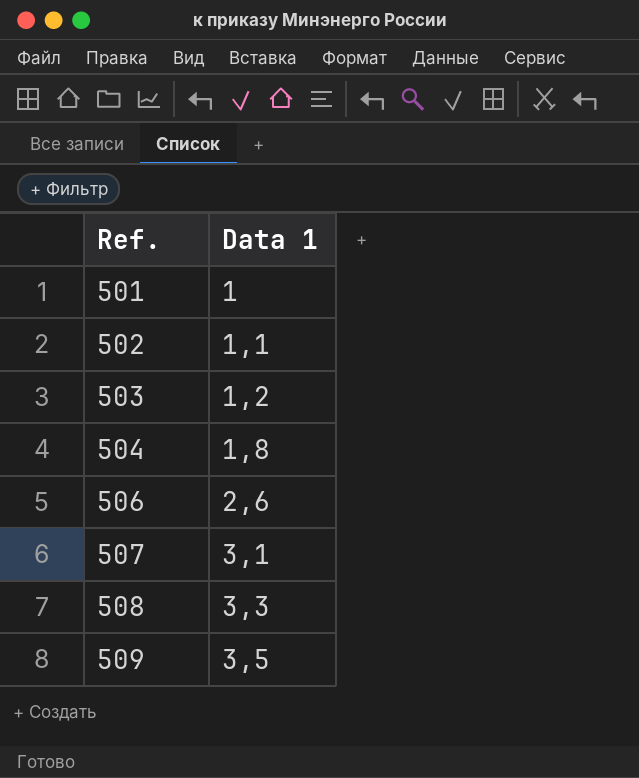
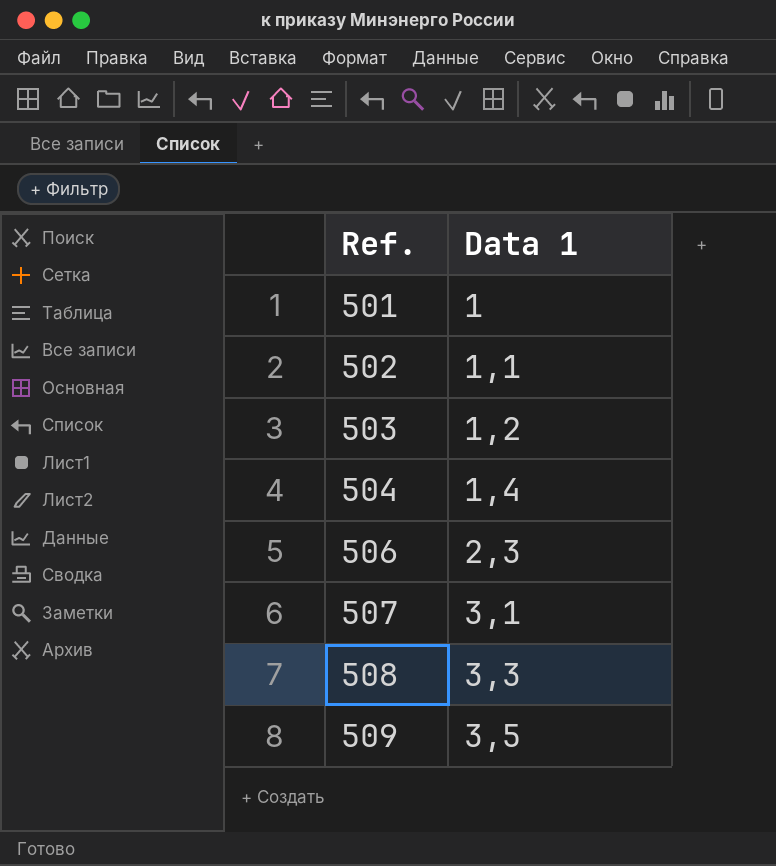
504 | Data 1: 1,8 -> 1,4
506 | Data 1: 2,6 -> 2,3

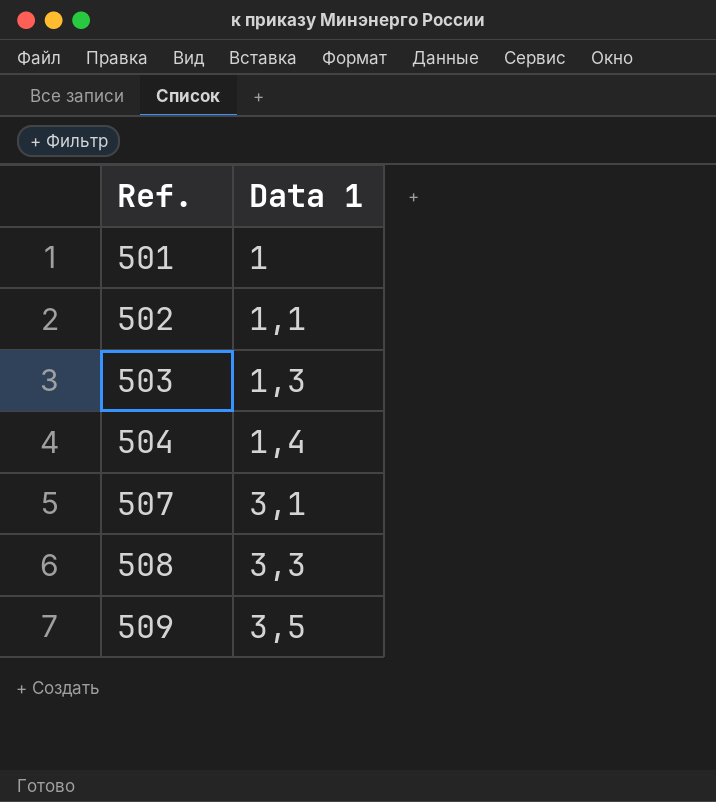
row 506: 2,3 -> none
503 | Data 1: 1,2 -> 1,3

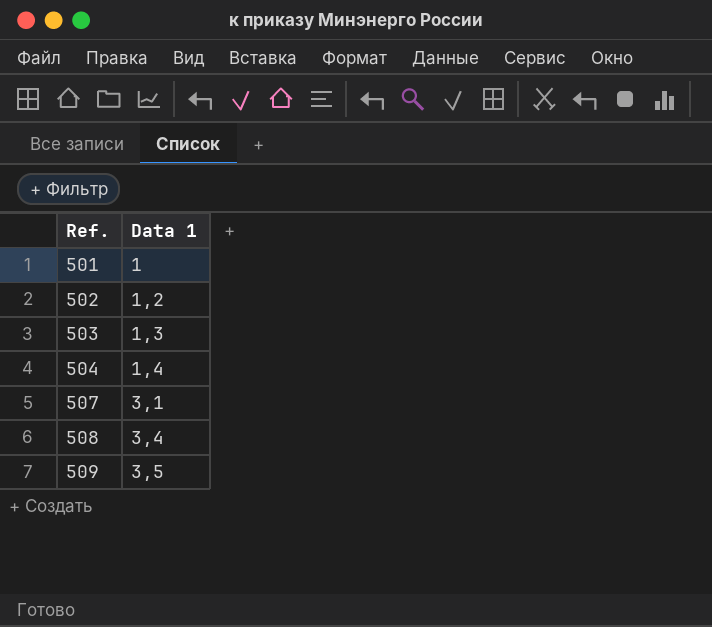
502 | Data 1: 1,1 -> 1,2
508 | Data 1: 3,3 -> 3,4

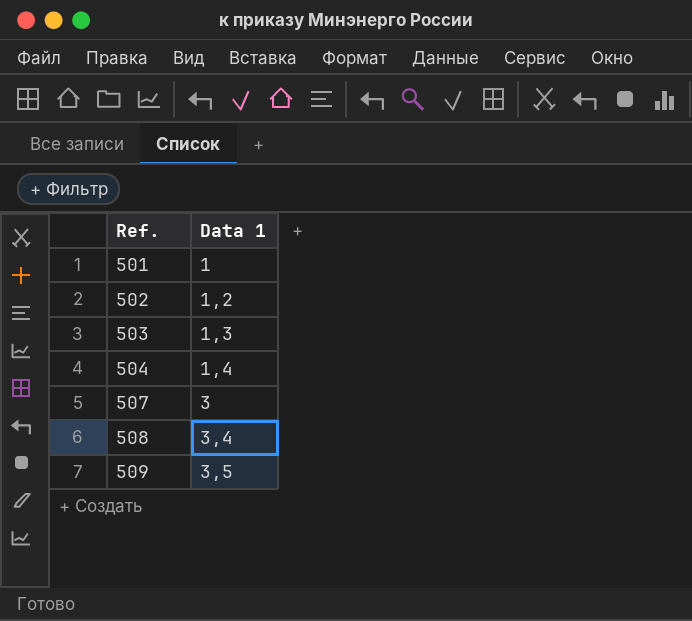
507 | Data 1: 3,1 -> 3

